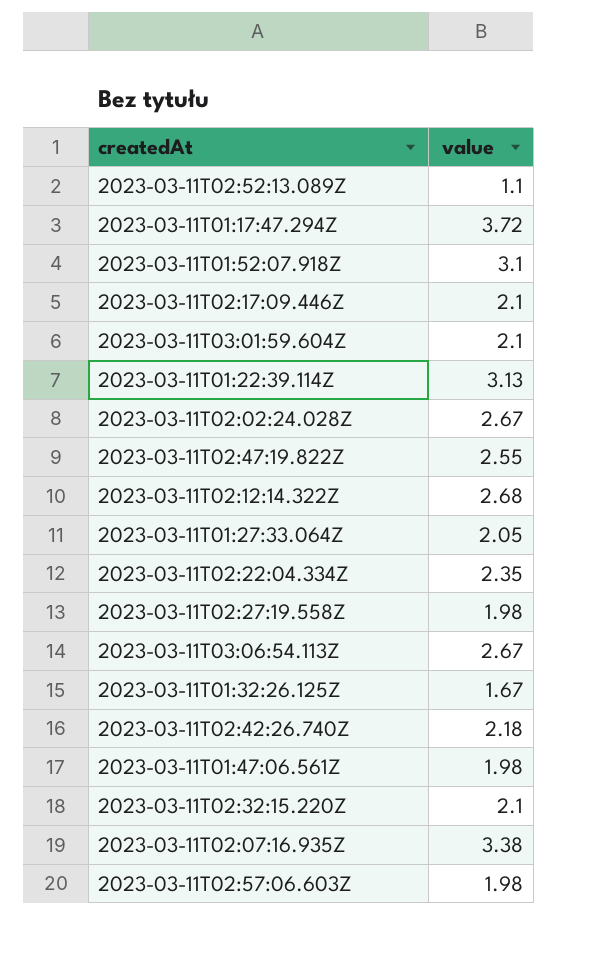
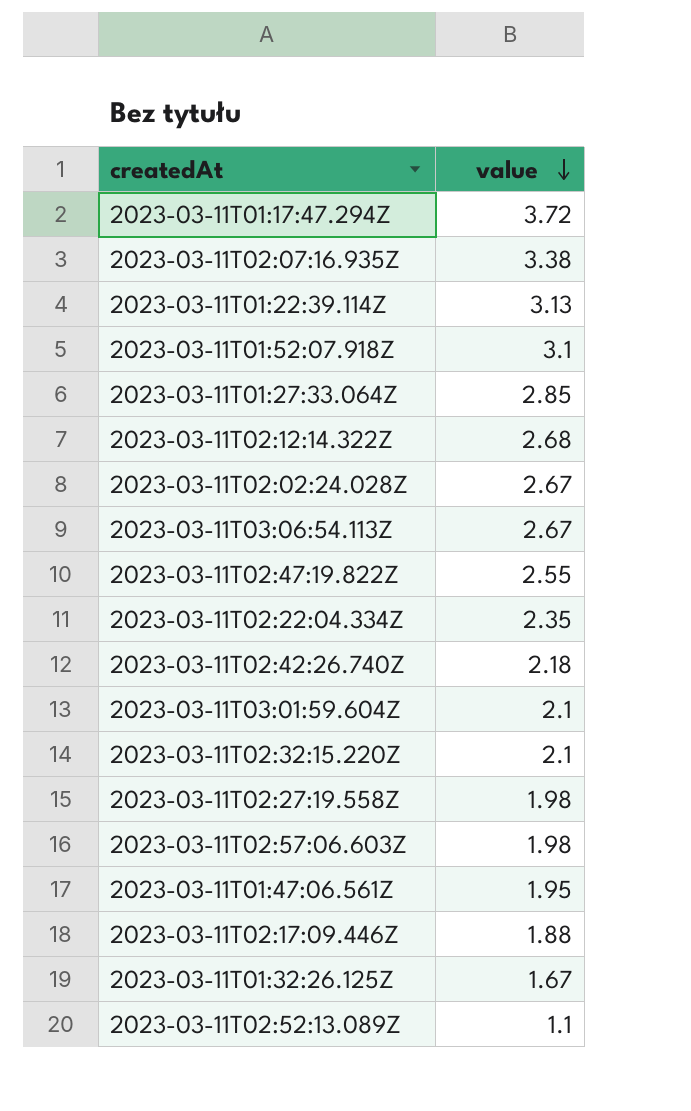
row order: none -> value descending
2023-03-11T01:27:33.064Z | value: 2.05 -> 2.85
2023-03-11T01:47:06.561Z | value: 1.98 -> 1.95
2023-03-11T02:17:09.446Z | value: 2.1 -> 1.88

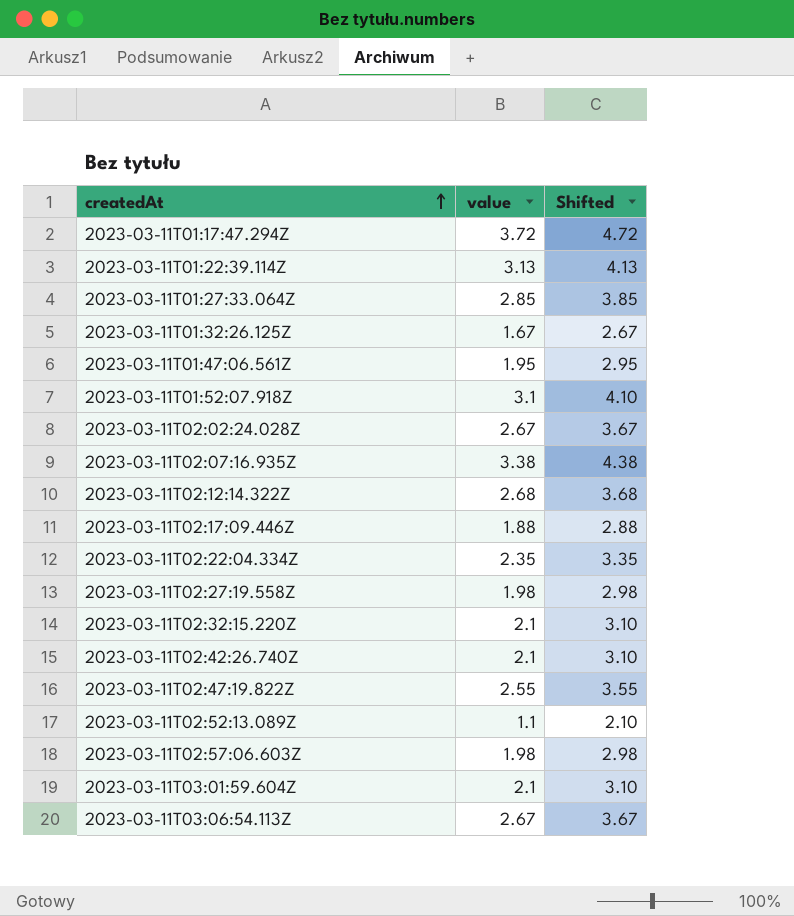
row order: value descending -> createdAt ascending
column Shifted | formula: none -> [value] + 1
2023-03-11T02:42:26.740Z | value: 2.18 -> 2.1

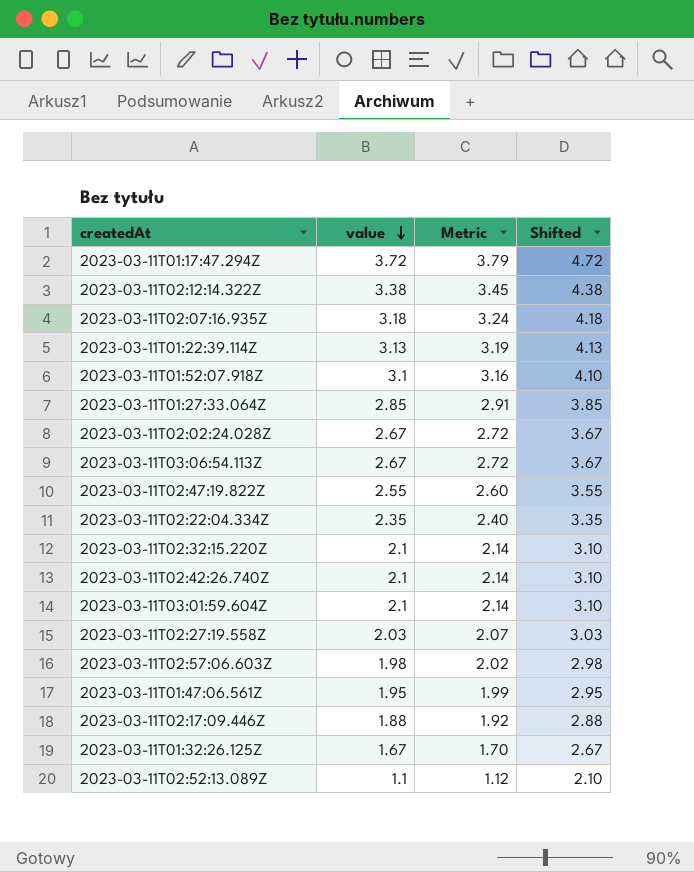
row order: createdAt ascending -> value descending
column Metric | formula: none -> [value] * 1.02
2023-03-11T02:12:14.322Z | value: 2.68 -> 3.38
2023-03-11T02:12:14.322Z | Shifted: 3.68 -> 4.38
2023-03-11T02:07:16.935Z | value: 3.38 -> 3.18
2023-03-11T02:07:16.935Z | Shifted: 4.38 -> 4.18
2023-03-11T02:27:19.558Z | value: 1.98 -> 2.03
2023-03-11T02:27:19.558Z | Shifted: 2.98 -> 3.03

